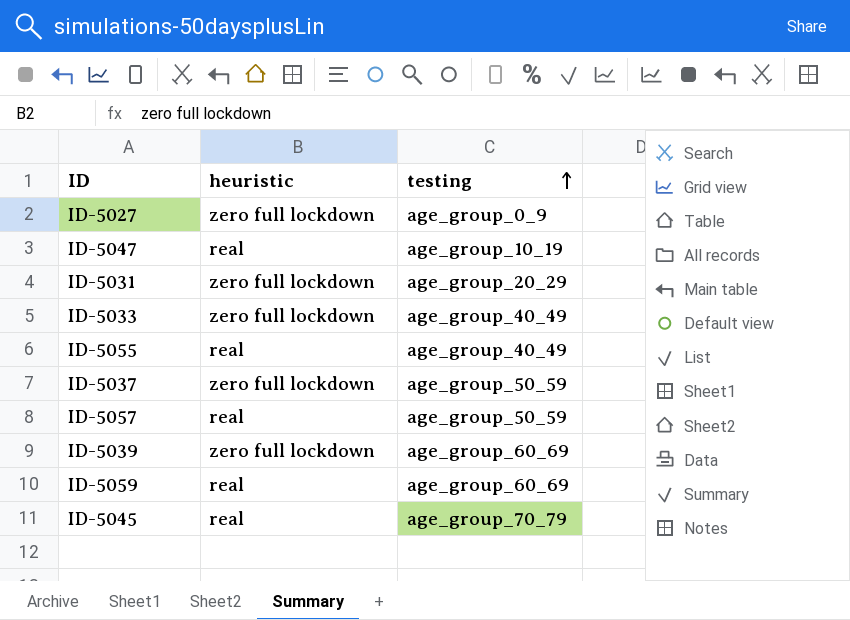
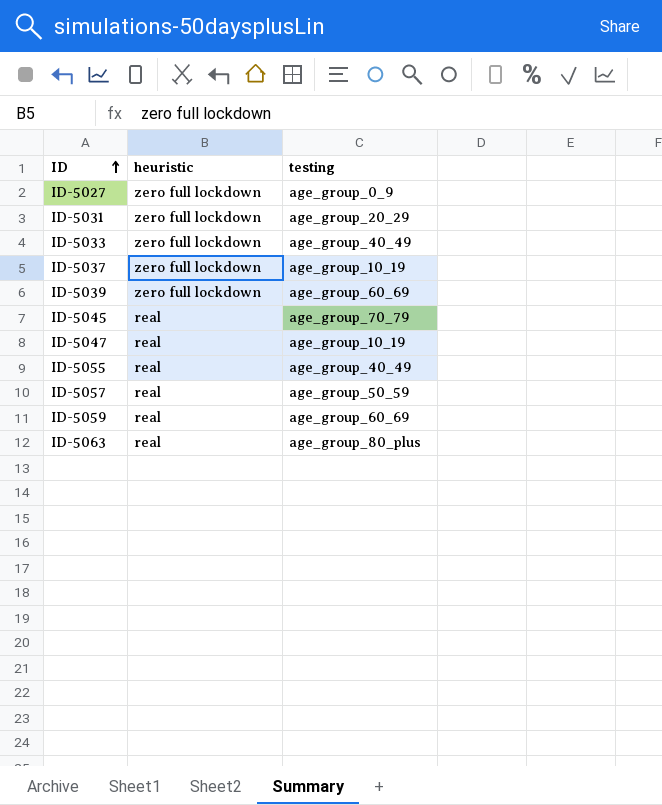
row order: testing ascending -> ID ascending
ID-5037 | testing: age_group_50_59 -> age_group_10_19
row ID-5063: none -> real | age_group_80_plus

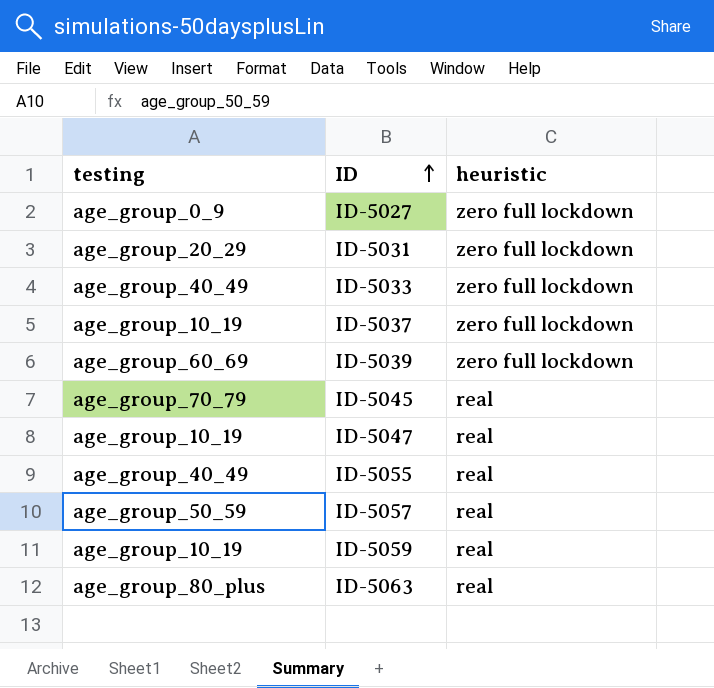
column testing | position: 3 -> 1
ID-5059 | testing: age_group_60_69 -> age_group_10_19

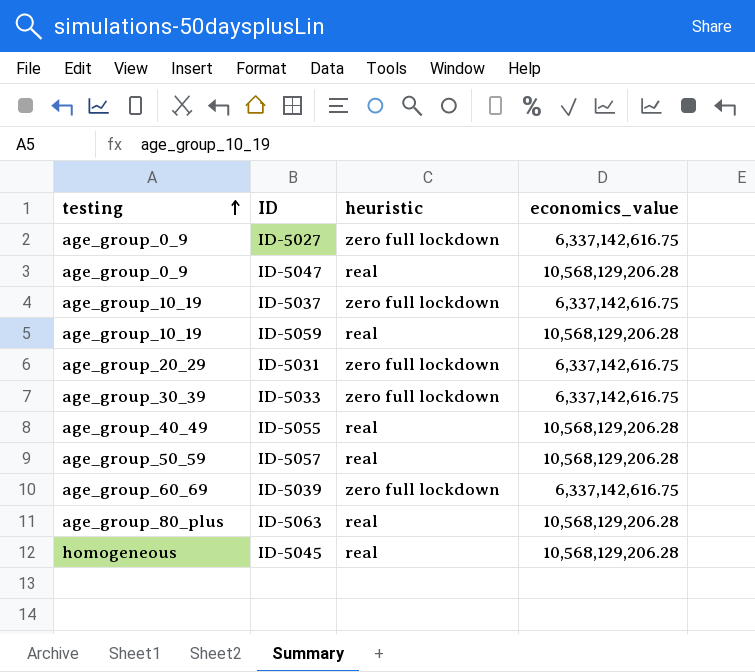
row order: ID ascending -> testing ascending
column economics_value | position: none -> 4
ID-5047 | testing: age_group_10_19 -> age_group_0_9
ID-5033 | testing: age_group_40_49 -> age_group_30_39
ID-5045 | testing: age_group_70_79 -> homogeneous

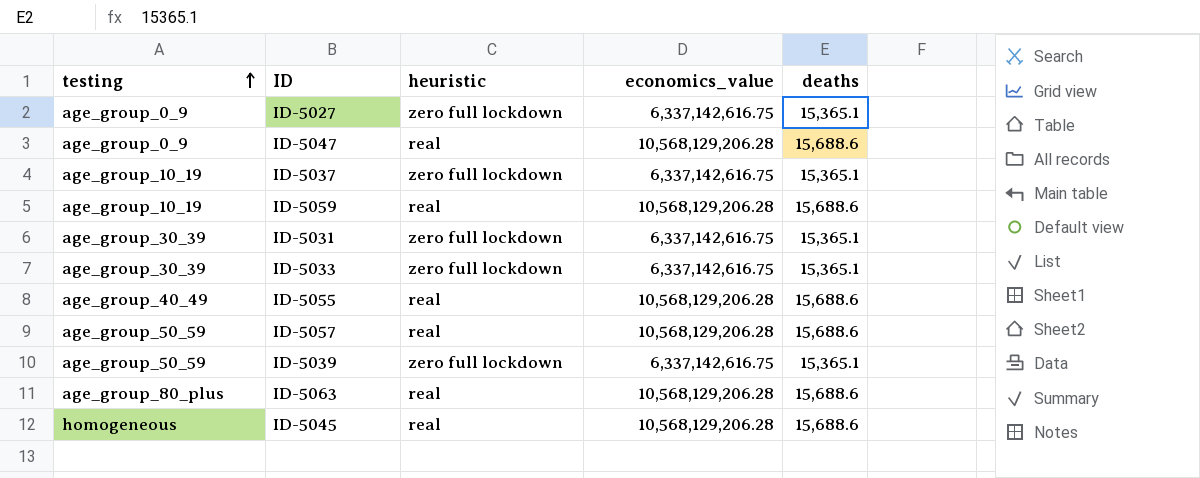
column deaths | position: none -> 5
ID-5031 | testing: age_group_20_29 -> age_group_30_39
ID-5039 | testing: age_group_60_69 -> age_group_50_59

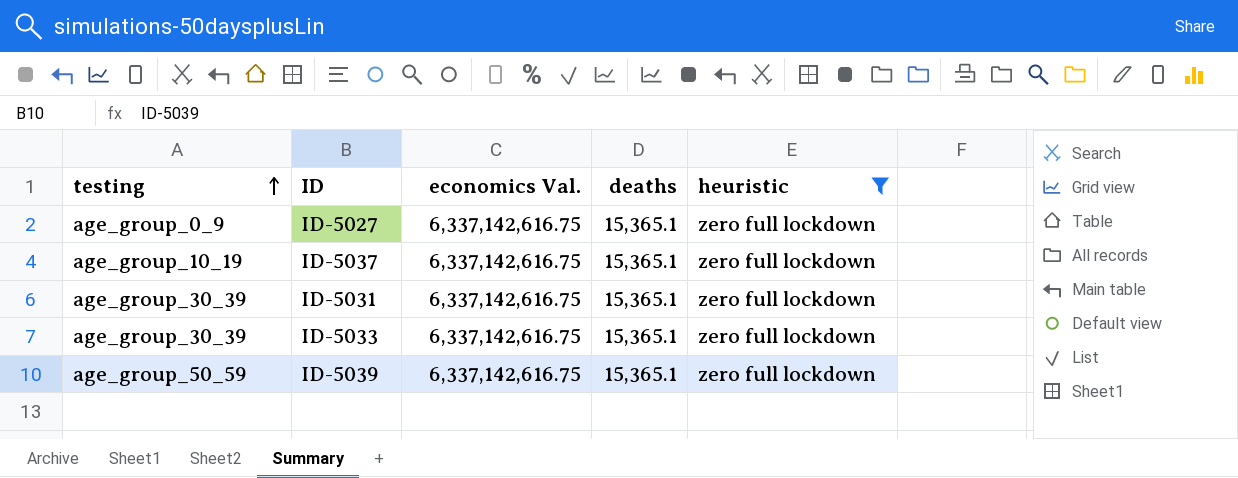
filter: none -> heuristic = zero full lockdown
column name: economics_value -> economics Val.
column heuristic | position: 3 -> 5

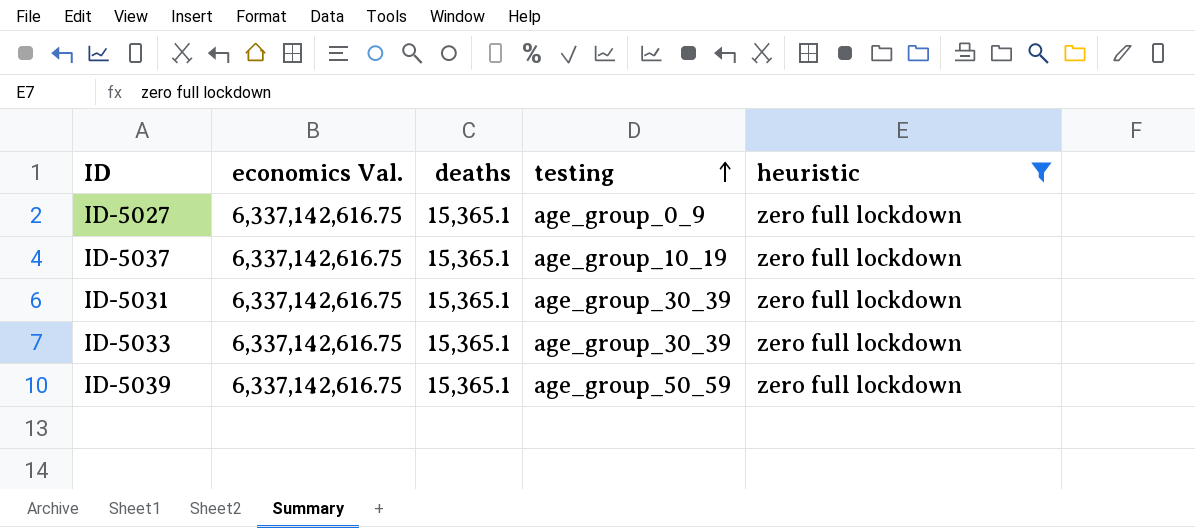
column testing | position: 1 -> 4

